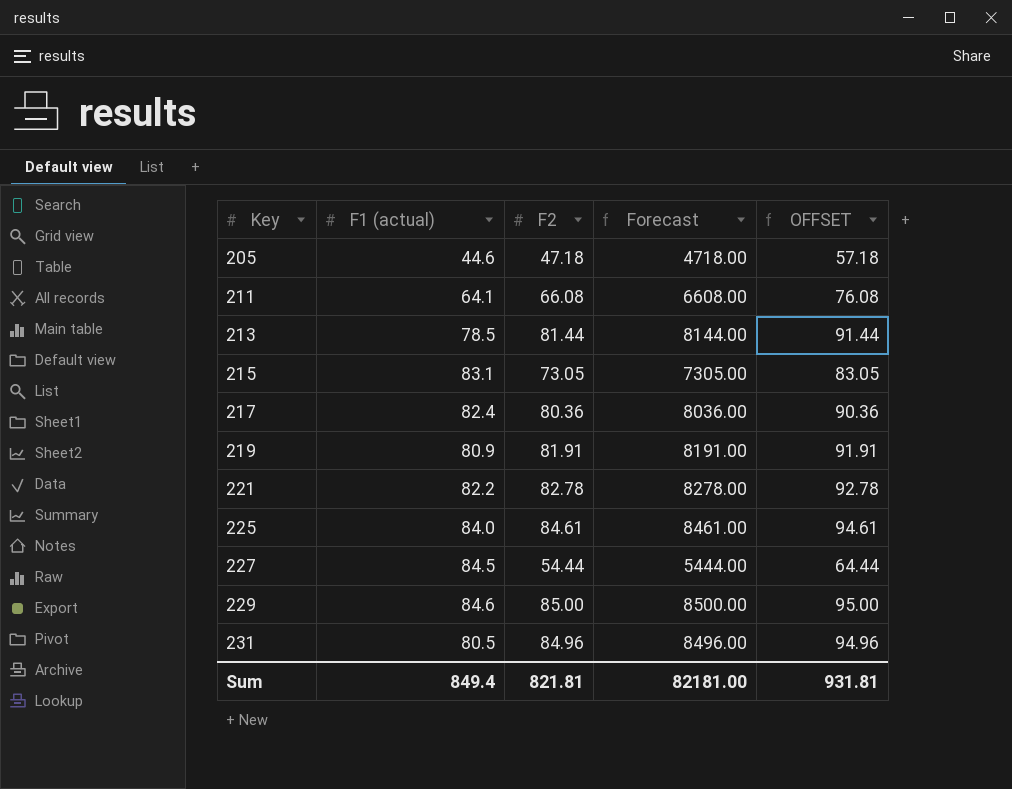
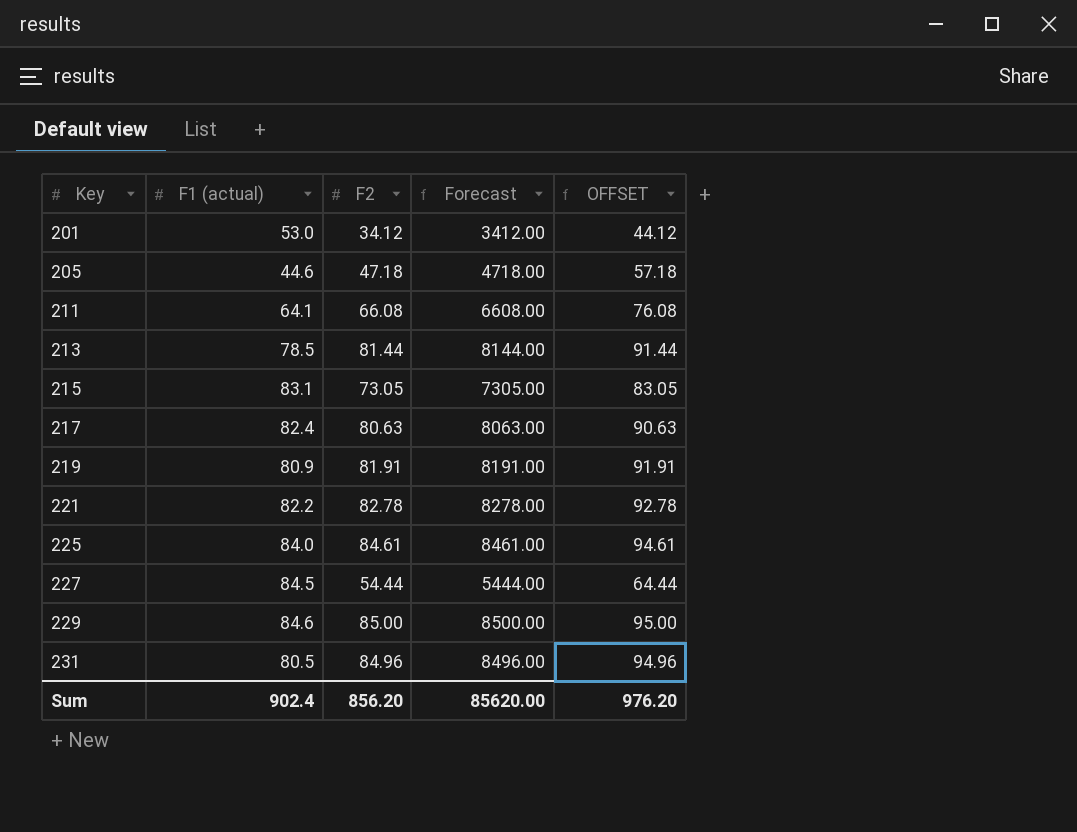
row 201: none -> 53.0 | 34.12 | 3412.00 | 44.12
217 | F2: 80.36 -> 80.63
217 | Forecast: 8036.00 -> 8063.00
217 | OFFSET: 90.36 -> 90.63
Sum | F1 (actual): 849.4 -> 902.4
Sum | F2: 821.81 -> 856.20
Sum | Forecast: 82181.00 -> 85620.00
Sum | OFFSET: 931.81 -> 976.20

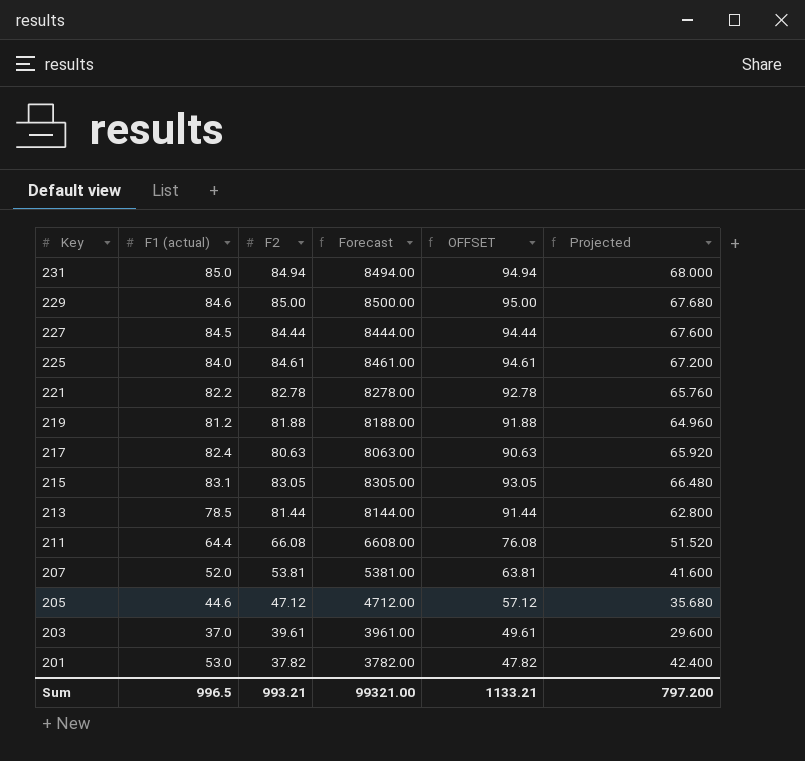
row order: Key ascending -> Key descending
column Projected | formula: none -> [F1 (actual)] * 0.8
231 | F1 (actual): 80.5 -> 85.0
231 | F2: 84.96 -> 84.94
231 | Forecast: 8496.00 -> 8494.00
231 | OFFSET: 94.96 -> 94.94
227 | F2: 54.44 -> 84.44
227 | Forecast: 5444.00 -> 8444.00
227 | OFFSET: 64.44 -> 94.44
219 | F1 (actual): 80.9 -> 81.2
219 | F2: 81.91 -> 81.88
219 | Forecast: 8191.00 -> 8188.00
219 | OFFSET: 91.91 -> 91.88
215 | F2: 73.05 -> 83.05
215 | Forecast: 7305.00 -> 8305.00
215 | OFFSET: 83.05 -> 93.05
211 | F1 (actual): 64.1 -> 64.4
row 207: none -> 52.0 | 53.81 | 5381.00 | 63.81 | 41.600
205 | F2: 47.18 -> 47.12
205 | Forecast: 4718.00 -> 4712.00
205 | OFFSET: 57.18 -> 57.12
row 203: none -> 37.0 | 39.61 | 3961.00 | 49.61 | 29.600
201 | F2: 34.12 -> 37.82
201 | Forecast: 3412.00 -> 3782.00
201 | OFFSET: 44.12 -> 47.82
Sum | F1 (actual): 902.4 -> 996.5
Sum | F2: 856.20 -> 993.21
Sum | Forecast: 85620.00 -> 99321.00
Sum | OFFSET: 976.20 -> 1133.21

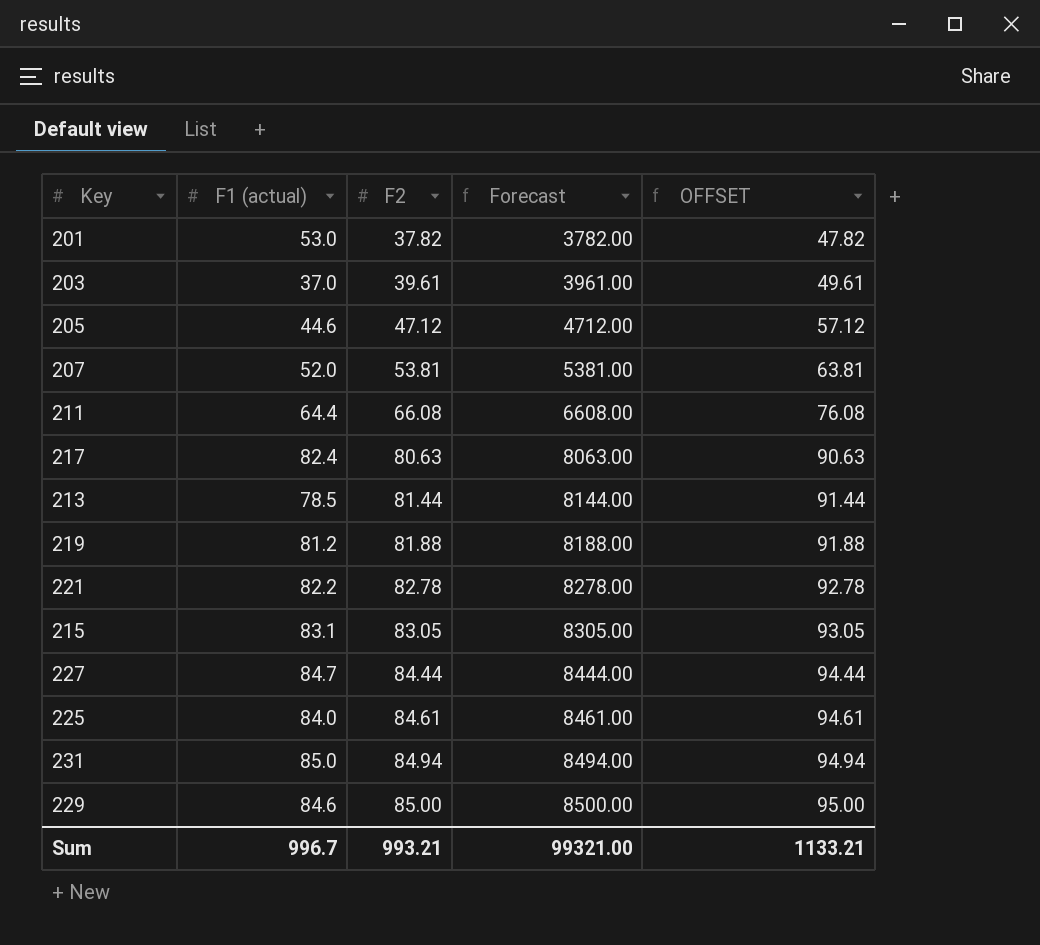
row order: Key descending -> F2 ascending
column Projected | formula: [F1 (actual)] * 0.8 -> none
227 | F1 (actual): 84.5 -> 84.7
Sum | F1 (actual): 996.5 -> 996.7

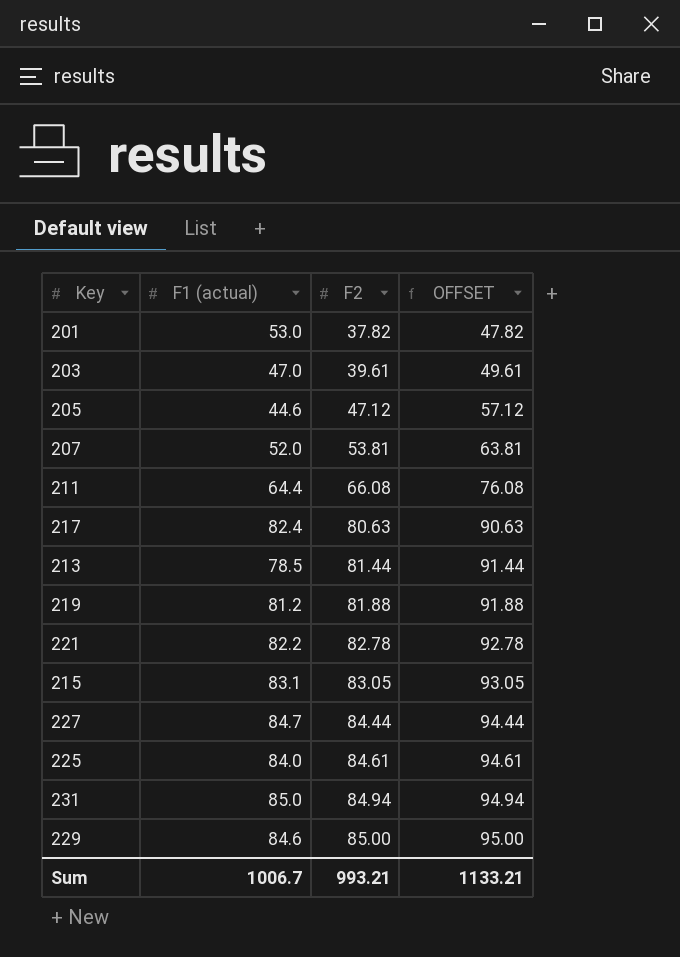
column Forecast | formula: [F2] * 100 -> none
203 | F1 (actual): 37.0 -> 47.0
Sum | F1 (actual): 996.7 -> 1006.7

